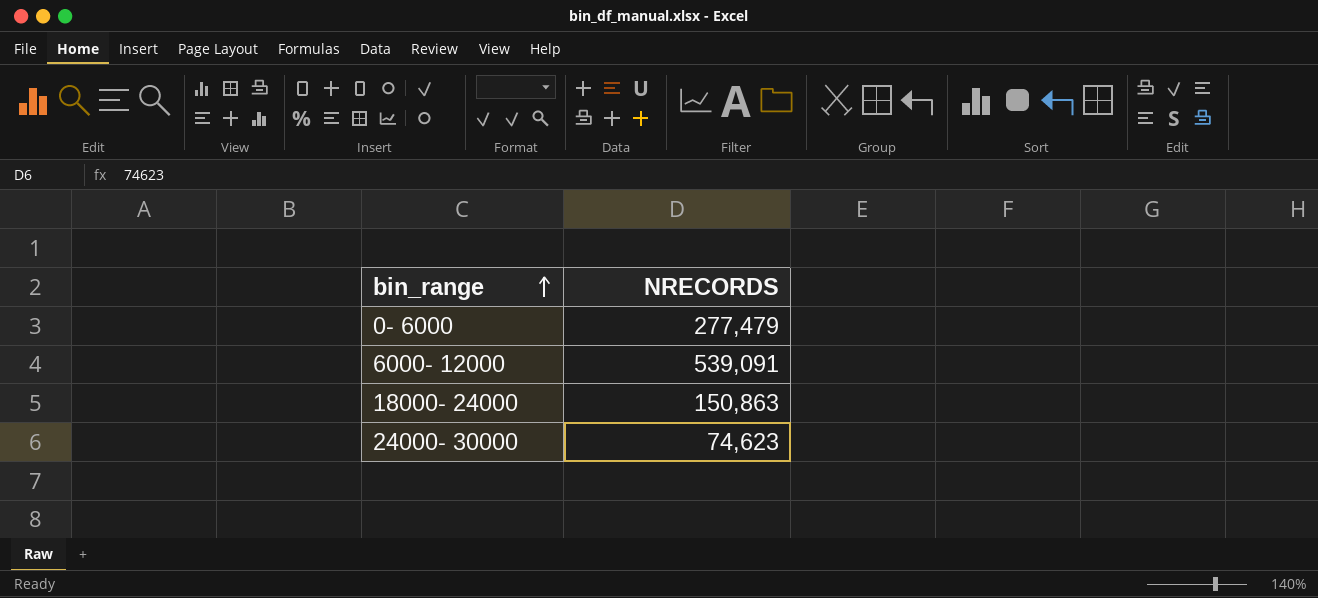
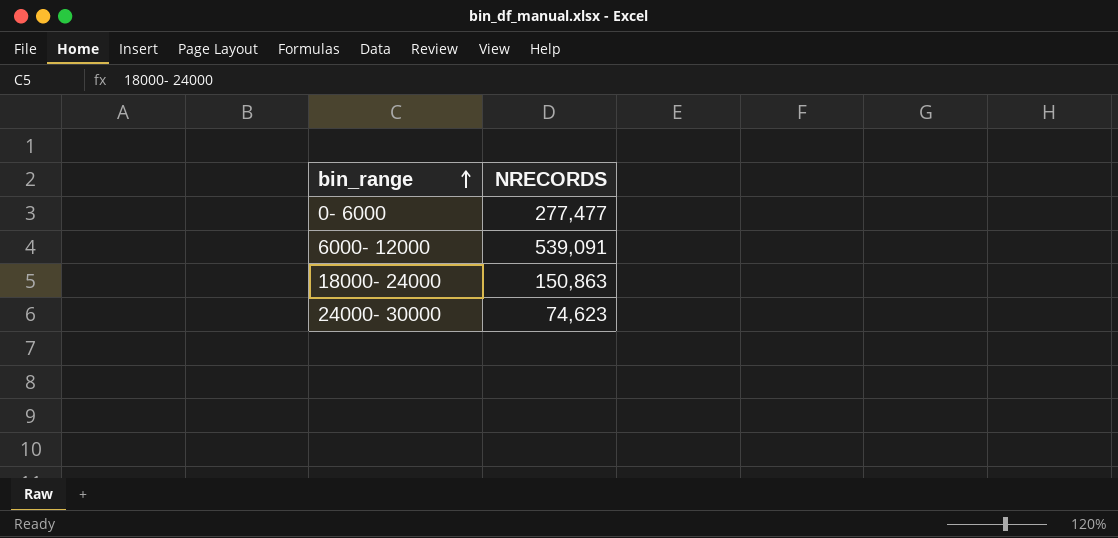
0- 6000 | NRECORDS: 277,479 -> 277,477

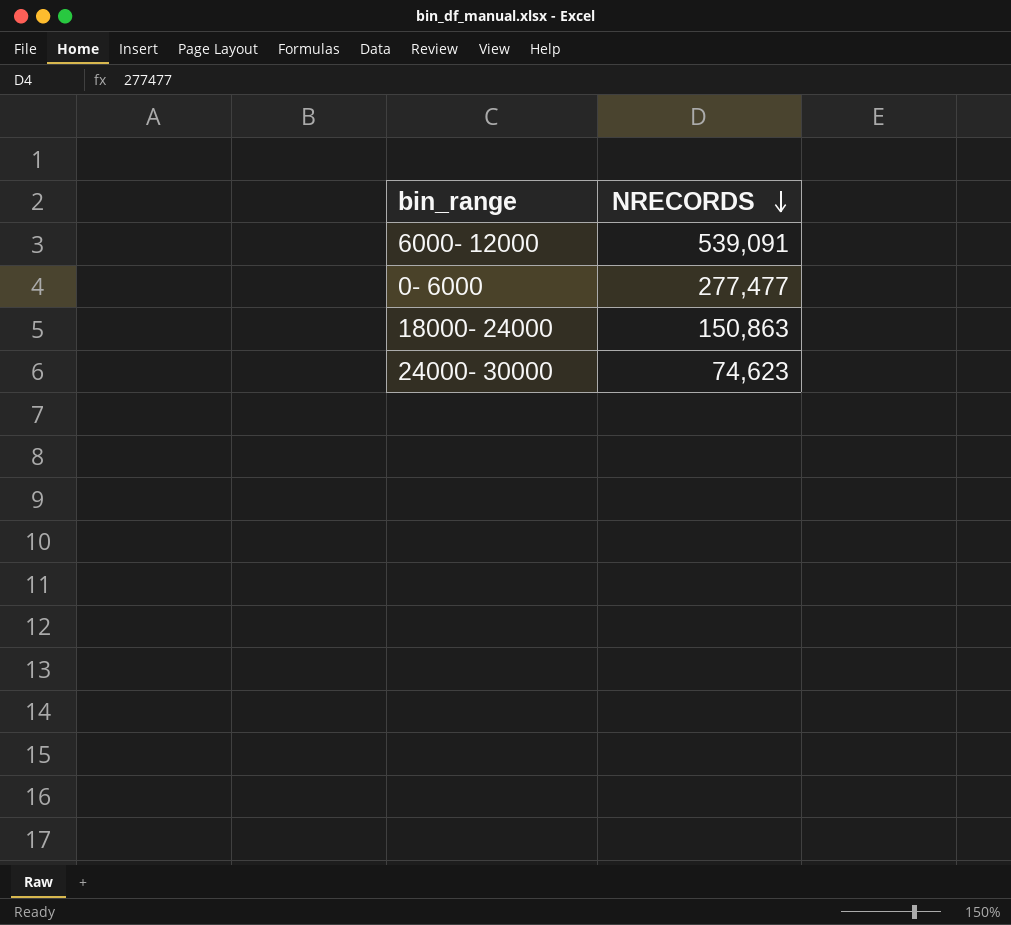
row order: bin_range ascending -> NRECORDS descending

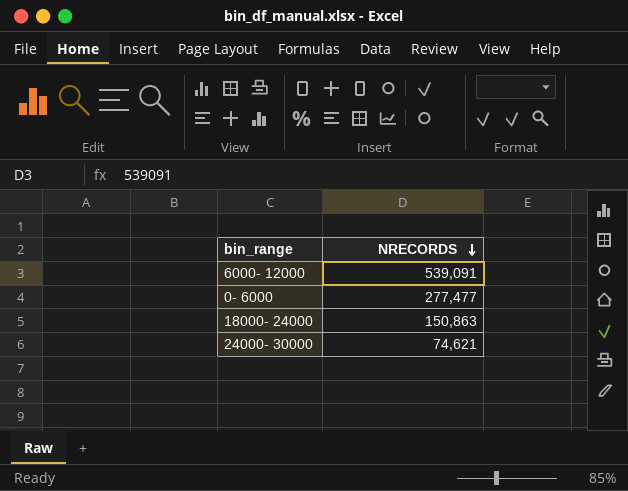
24000- 30000 | NRECORDS: 74,623 -> 74,621

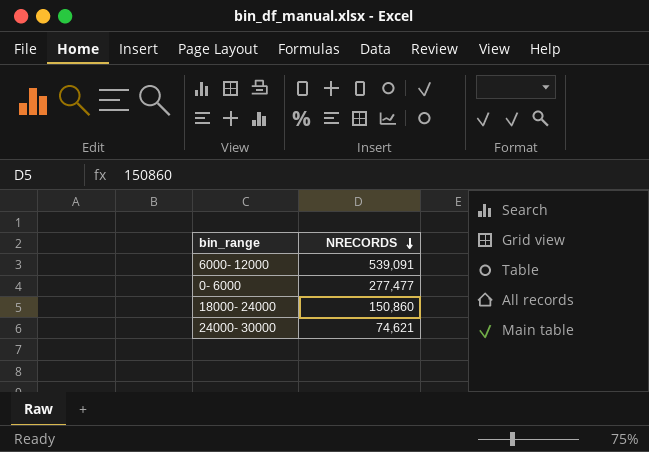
18000- 24000 | NRECORDS: 150,863 -> 150,860

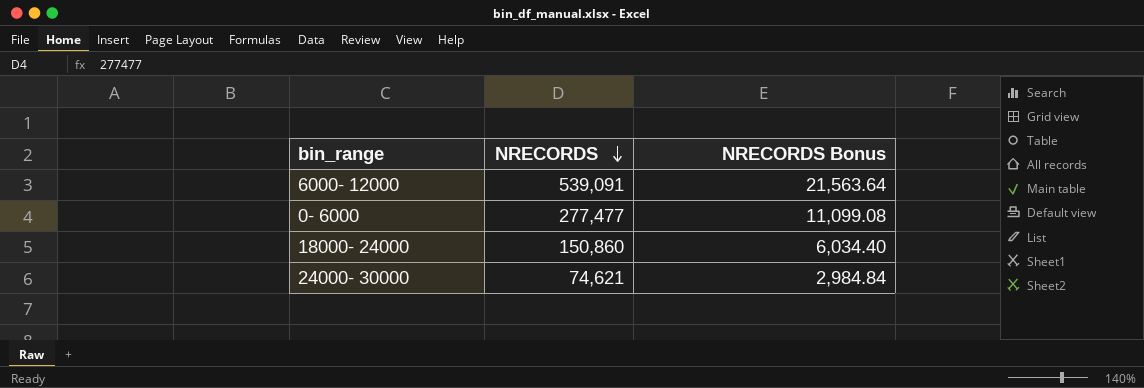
column NRECORDS Bonus | formula: none -> [NRECORDS] * 0.04

